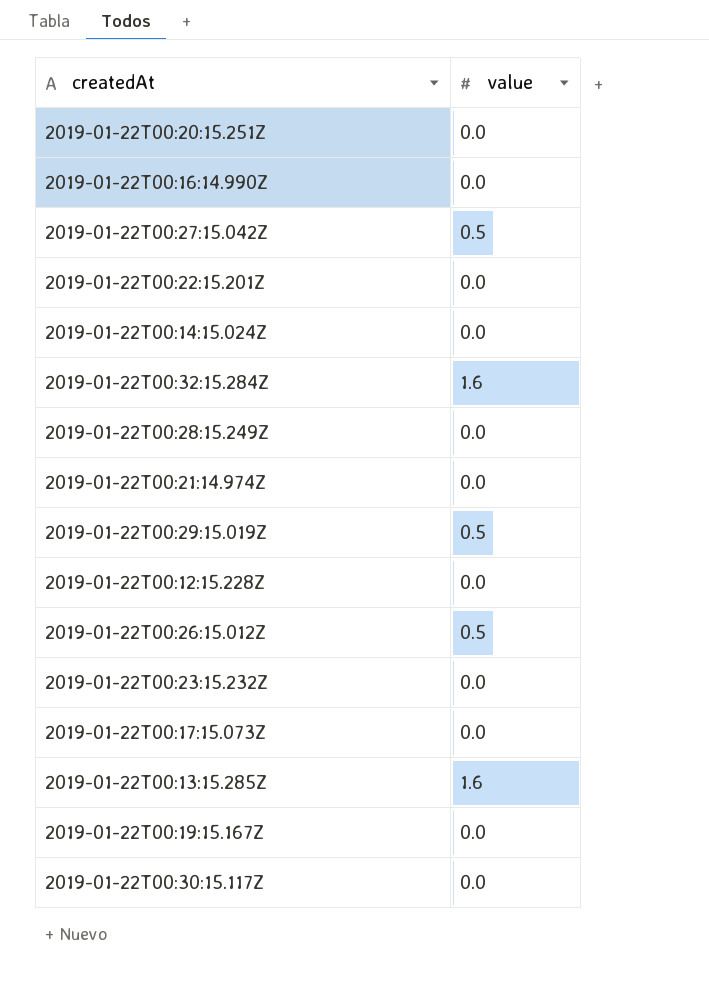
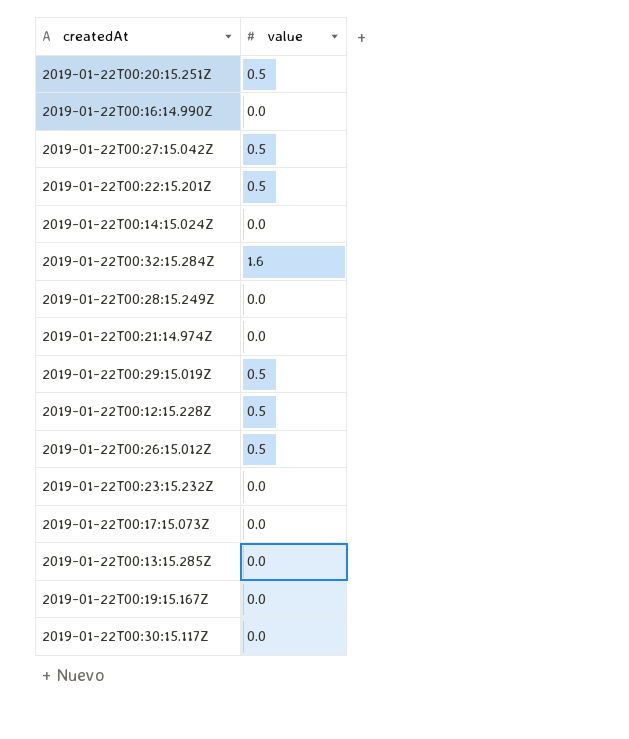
2019-01-22T00:20:15.251Z | value: 0.0 -> 0.5
2019-01-22T00:22:15.201Z | value: 0.0 -> 0.5
2019-01-22T00:12:15.228Z | value: 0.0 -> 0.5
2019-01-22T00:13:15.285Z | value: 1.6 -> 0.0

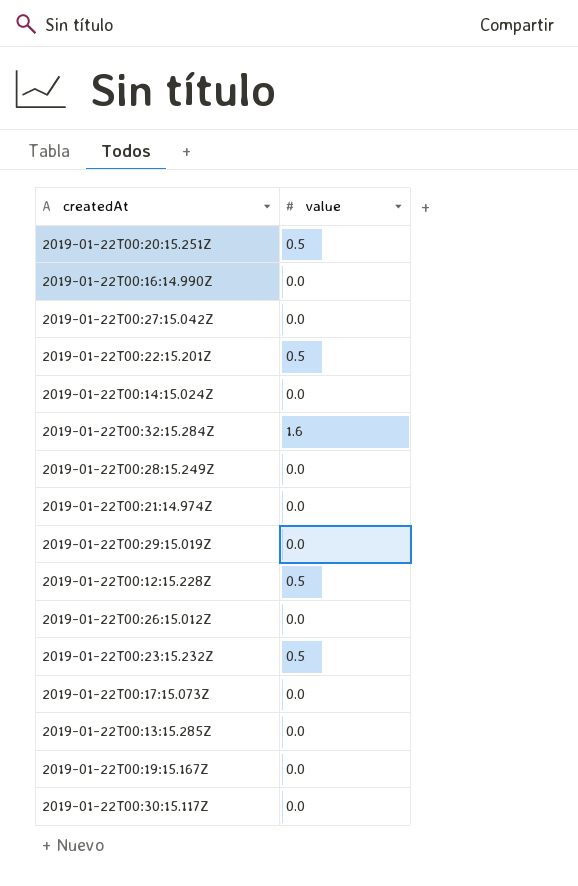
2019-01-22T00:27:15.042Z | value: 0.5 -> 0.0
2019-01-22T00:29:15.019Z | value: 0.5 -> 0.0
2019-01-22T00:26:15.012Z | value: 0.5 -> 0.0
2019-01-22T00:23:15.232Z | value: 0.0 -> 0.5

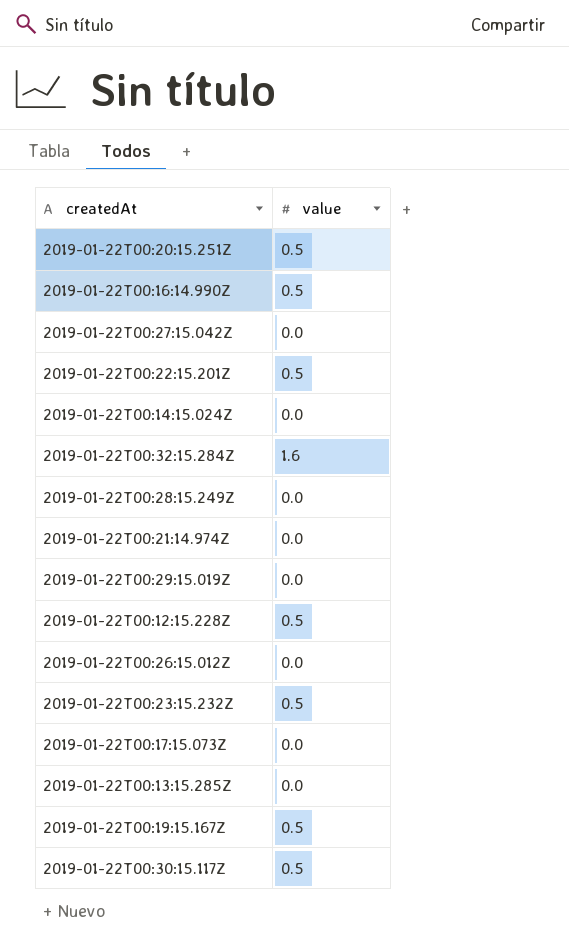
2019-01-22T00:16:14.990Z | value: 0.0 -> 0.5
2019-01-22T00:19:15.167Z | value: 0.0 -> 0.5
2019-01-22T00:30:15.117Z | value: 0.0 -> 0.5

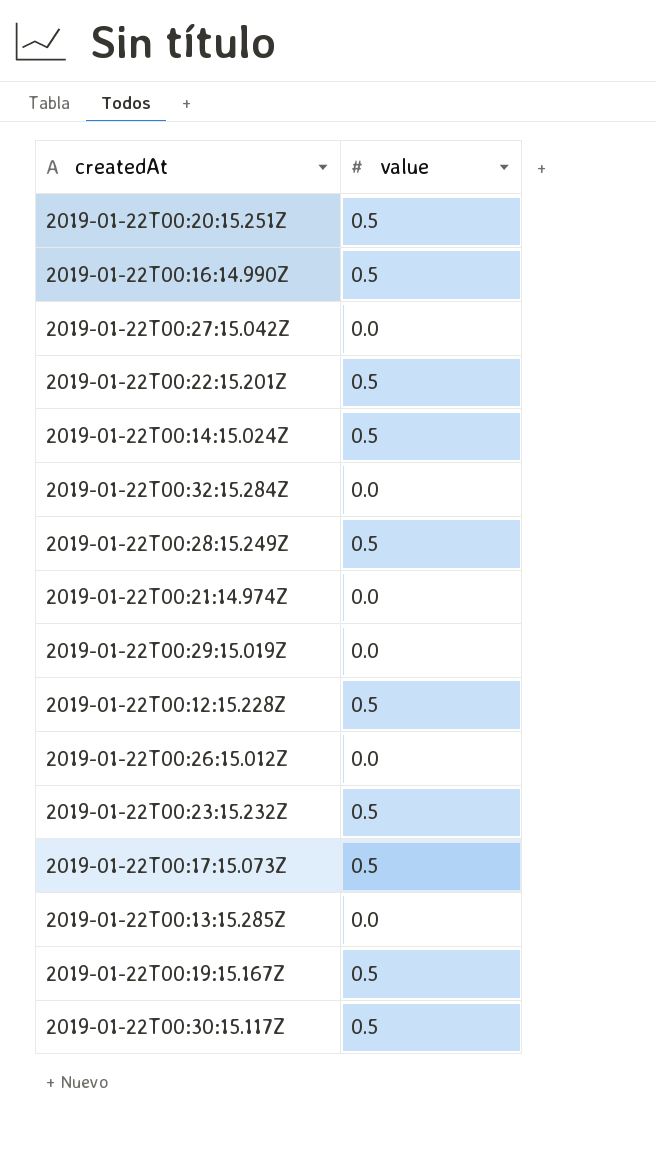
2019-01-22T00:14:15.024Z | value: 0.0 -> 0.5
2019-01-22T00:32:15.284Z | value: 1.6 -> 0.0
2019-01-22T00:28:15.249Z | value: 0.0 -> 0.5
2019-01-22T00:17:15.073Z | value: 0.0 -> 0.5

